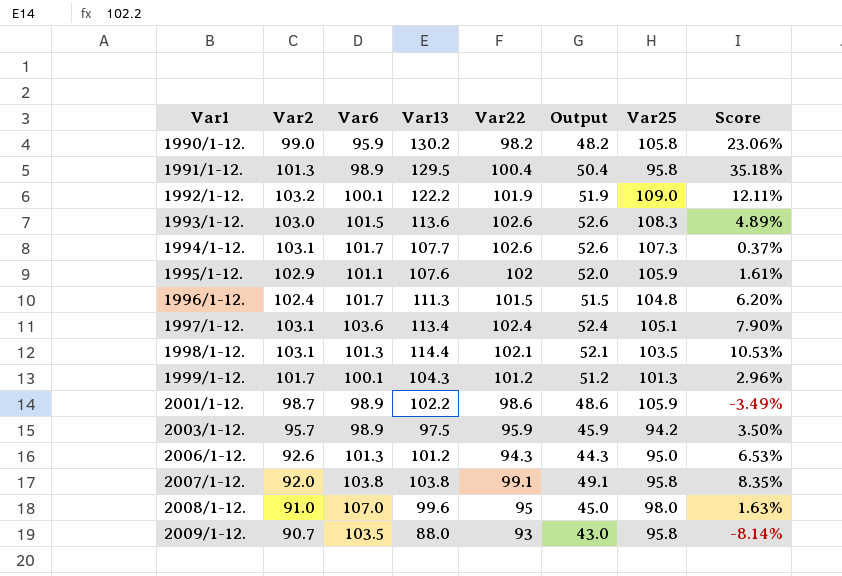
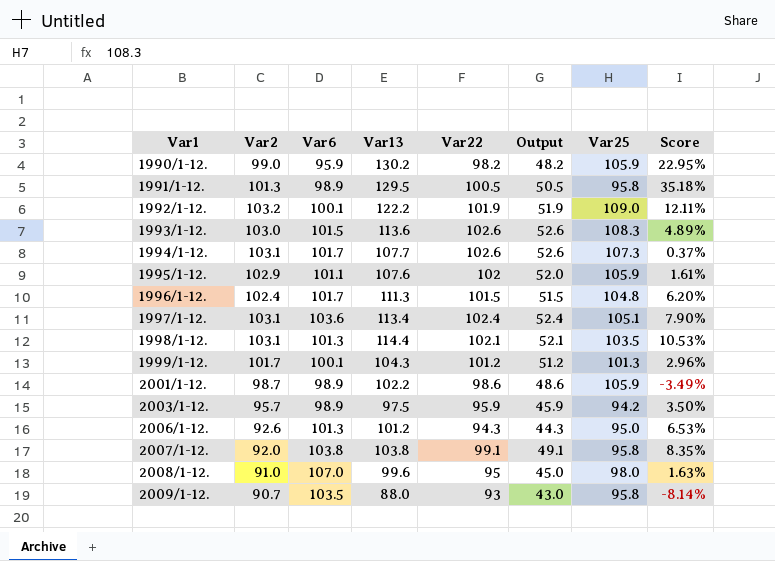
1990/1-12. | Var25: 105.8 -> 105.9
1990/1-12. | Score: 23.06% -> 22.95%
1991/1-12. | Var22: 100.4 -> 100.5
1991/1-12. | Output: 50.4 -> 50.5

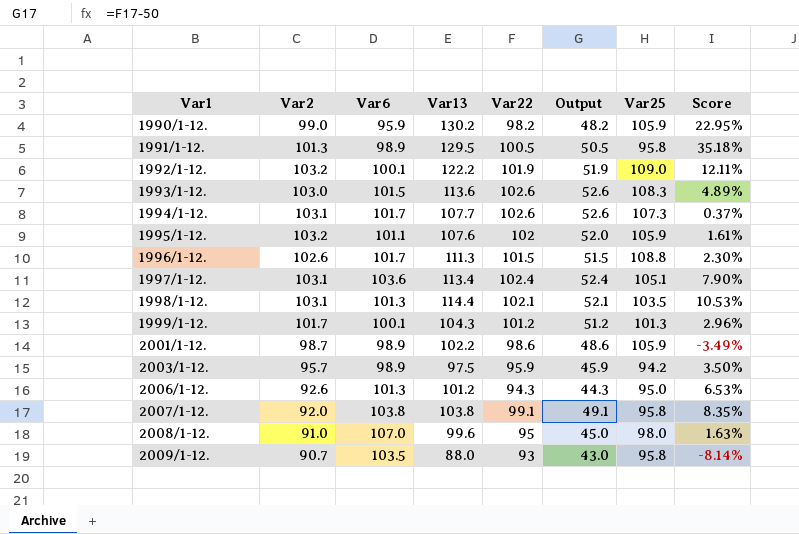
1995/1-12. | Var2: 102.9 -> 103.2
1996/1-12. | Var2: 102.4 -> 102.6
1996/1-12. | Var25: 104.8 -> 108.8
1996/1-12. | Score: 6.20% -> 2.30%

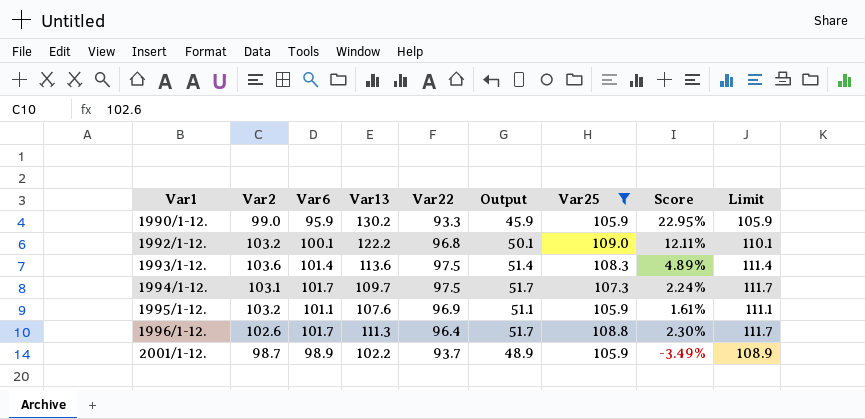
filter: none -> Var25 >= 105.9
column Output | formula: [Var22] - 50 -> [Var6] - 50
column Limit | formula: none -> [Var6] + 10
1990/1-12. | Var22: 98.2 -> 93.3
1992/1-12. | Var22: 101.9 -> 96.8
1993/1-12. | Var2: 103.0 -> 103.6
1993/1-12. | Var6: 101.5 -> 101.4
1993/1-12. | Var22: 102.6 -> 97.5
1994/1-12. | Var13: 107.7 -> 109.7
1994/1-12. | Var22: 102.6 -> 97.5
1994/1-12. | Score: 0.37% -> 2.24%
1995/1-12. | Var22: 102 -> 96.9
1996/1-12. | Var22: 101.5 -> 96.4
2001/1-12. | Var22: 98.6 -> 93.7

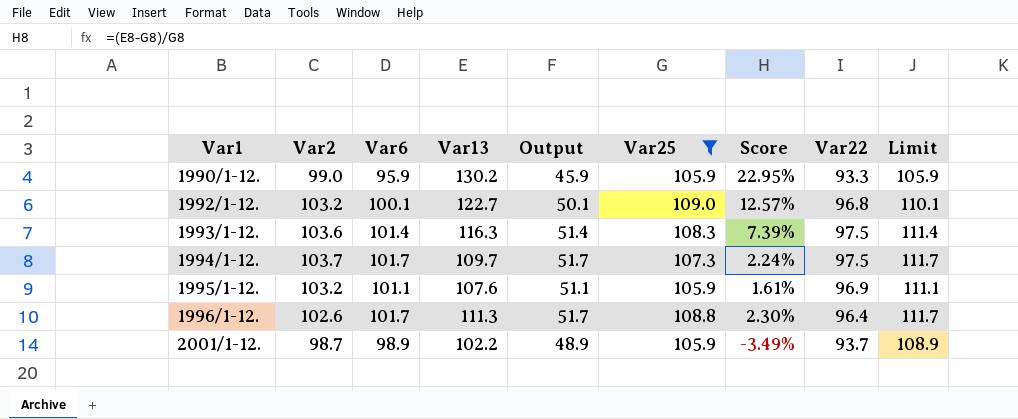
column Var22 | position: 5 -> 8
1992/1-12. | Var13: 122.2 -> 122.7
1992/1-12. | Score: 12.11% -> 12.57%
1993/1-12. | Var13: 113.6 -> 116.3
1993/1-12. | Score: 4.89% -> 7.39%
1994/1-12. | Var2: 103.1 -> 103.7

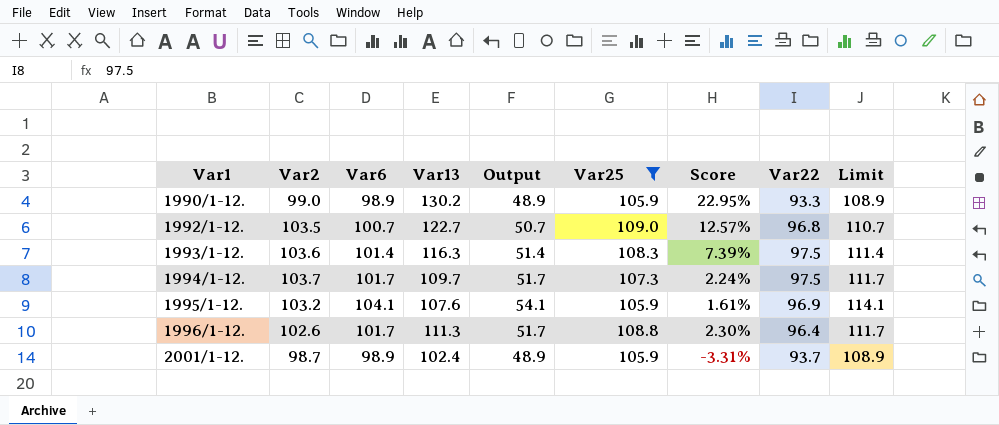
1990/1-12. | Var6: 95.9 -> 98.9
1990/1-12. | Output: 45.9 -> 48.9
1990/1-12. | Limit: 105.9 -> 108.9
1992/1-12. | Var2: 103.2 -> 103.5
1992/1-12. | Var6: 100.1 -> 100.7
1992/1-12. | Output: 50.1 -> 50.7
1992/1-12. | Limit: 110.1 -> 110.7
1995/1-12. | Var6: 101.1 -> 104.1
1995/1-12. | Output: 51.1 -> 54.1
1995/1-12. | Limit: 111.1 -> 114.1
2001/1-12. | Var13: 102.2 -> 102.4
2001/1-12. | Score: -3.49% -> -3.31%

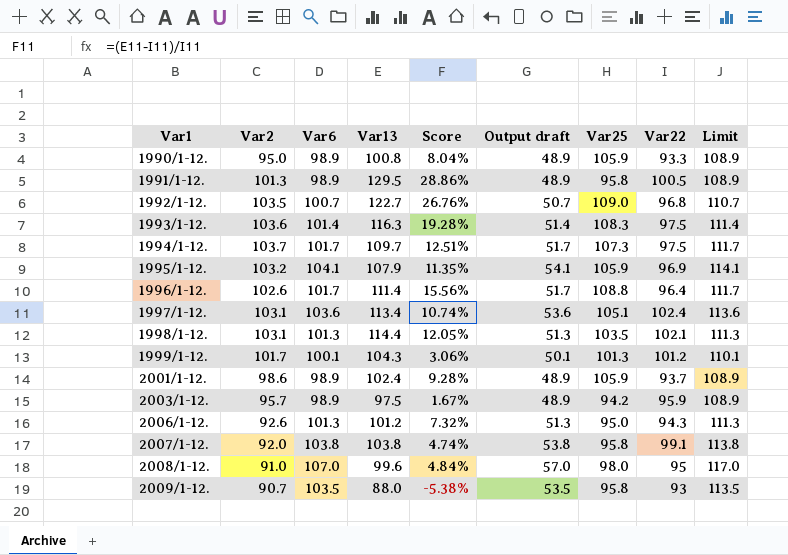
filter: Var25 >= 105.9 -> none
column Score | formula: ([Var13] - [Var25]) / [Var25] -> ([Var13] - [Var22]) / [Var22]
column Score | position: 7 -> 5
column name: Output -> Output draft
1990/1-12. | Var2: 99.0 -> 95.0
1990/1-12. | Var13: 130.2 -> 100.8
1995/1-12. | Var13: 107.6 -> 107.9
1996/1-12. | Var13: 111.3 -> 111.4
2001/1-12. | Var2: 98.7 -> 98.6

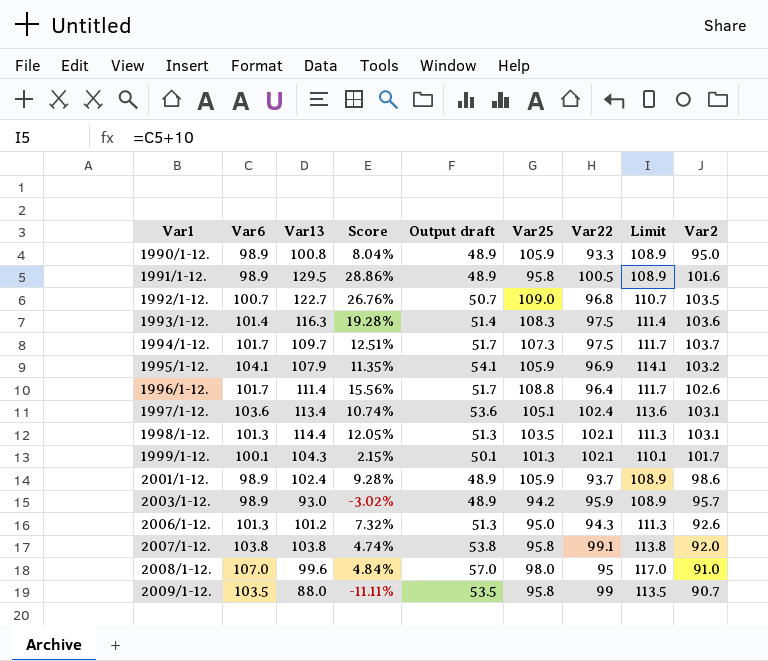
column Var2 | position: 2 -> 9
1991/1-12. | Var2: 101.3 -> 101.6
1999/1-12. | Score: 3.06% -> 2.15%
1999/1-12. | Var22: 101.2 -> 102.1
2003/1-12. | Var13: 97.5 -> 93.0
2003/1-12. | Score: 1.67% -> -3.02%
2009/1-12. | Score: -5.38% -> -11.11%
2009/1-12. | Var22: 93 -> 99

